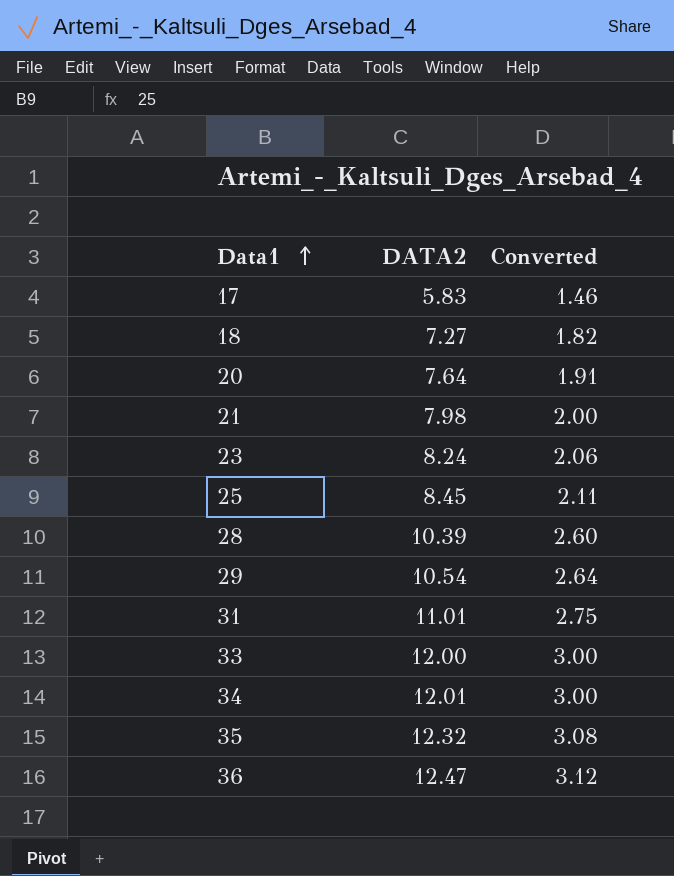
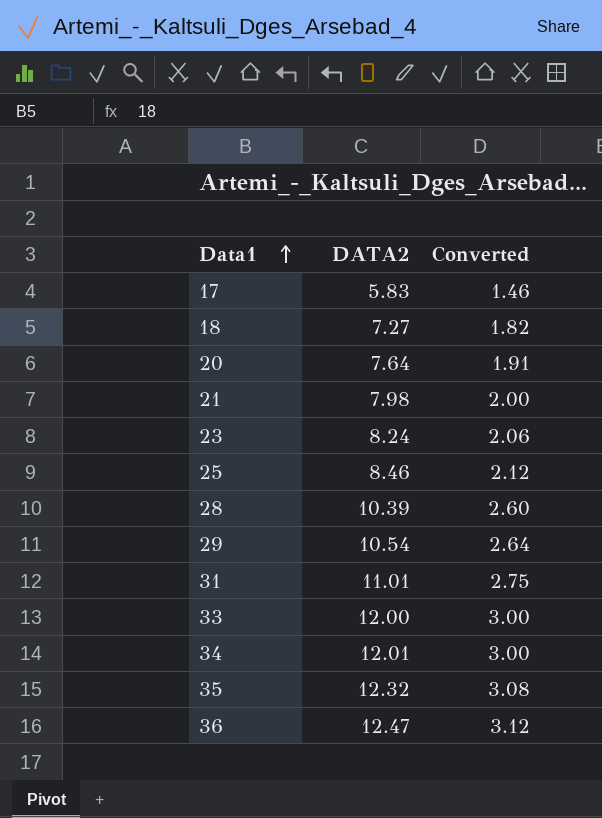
25 | DATA2: 8.45 -> 8.46
25 | Converted: 2.11 -> 2.12

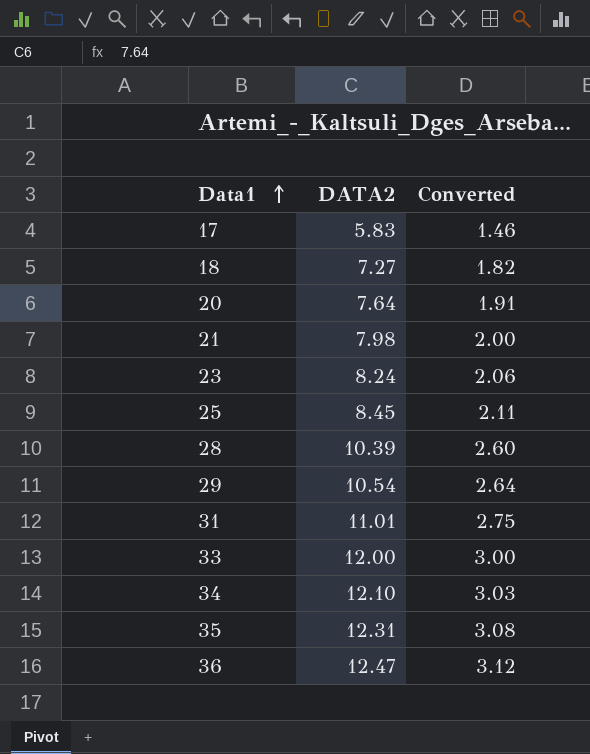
25 | DATA2: 8.46 -> 8.45
25 | Converted: 2.12 -> 2.11
34 | DATA2: 12.01 -> 12.10
34 | Converted: 3.00 -> 3.03
35 | DATA2: 12.32 -> 12.31

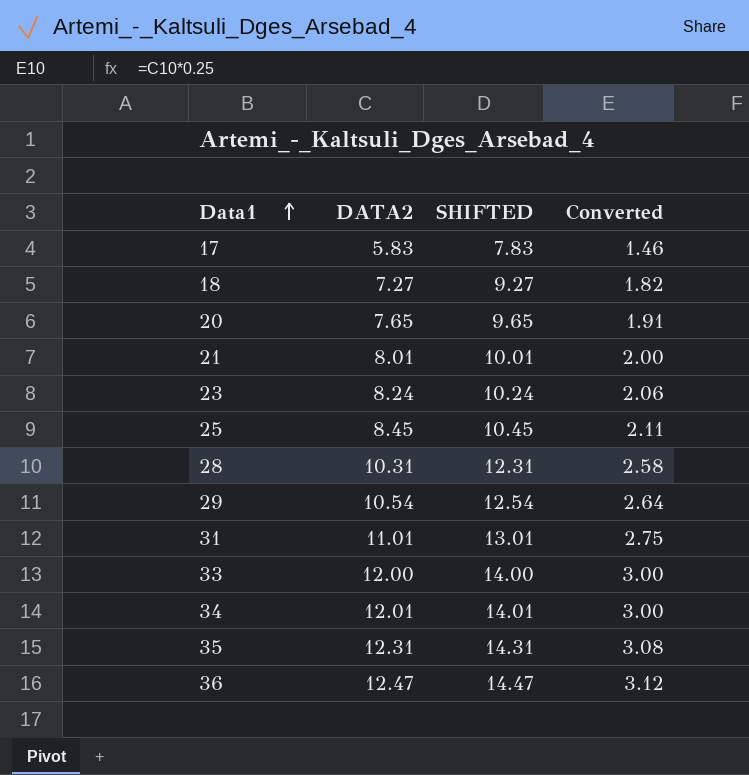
column SHIFTED | formula: none -> [DATA2] + 2
20 | DATA2: 7.64 -> 7.65
21 | DATA2: 7.98 -> 8.01
28 | DATA2: 10.39 -> 10.31
28 | Converted: 2.60 -> 2.58
34 | DATA2: 12.10 -> 12.01
34 | Converted: 3.03 -> 3.00

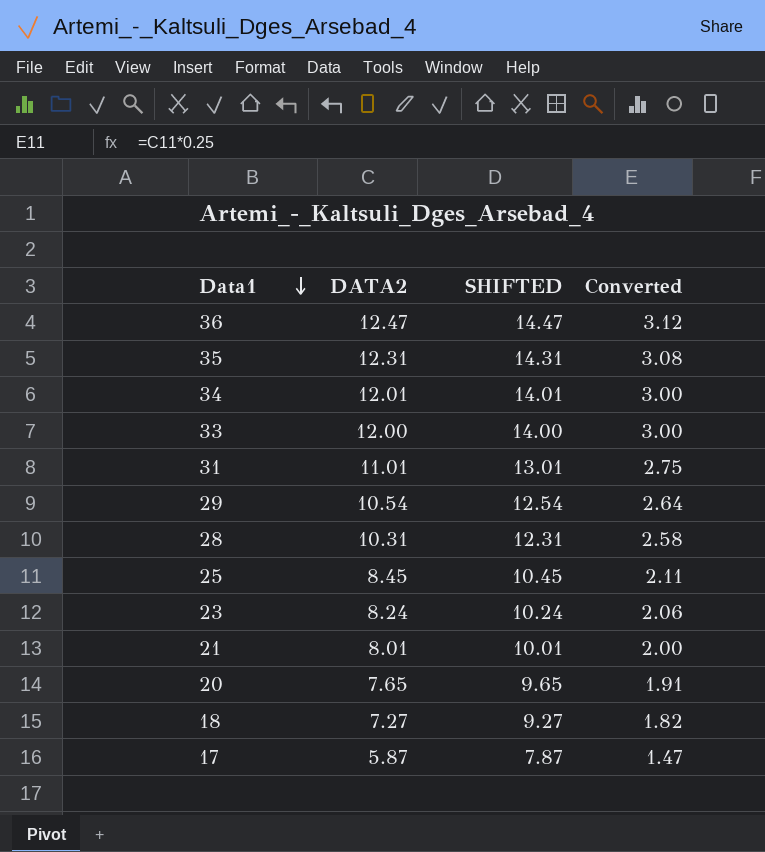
row order: Data1 ascending -> Data1 descending
17 | DATA2: 5.83 -> 5.87
17 | SHIFTED: 7.83 -> 7.87
17 | Converted: 1.46 -> 1.47

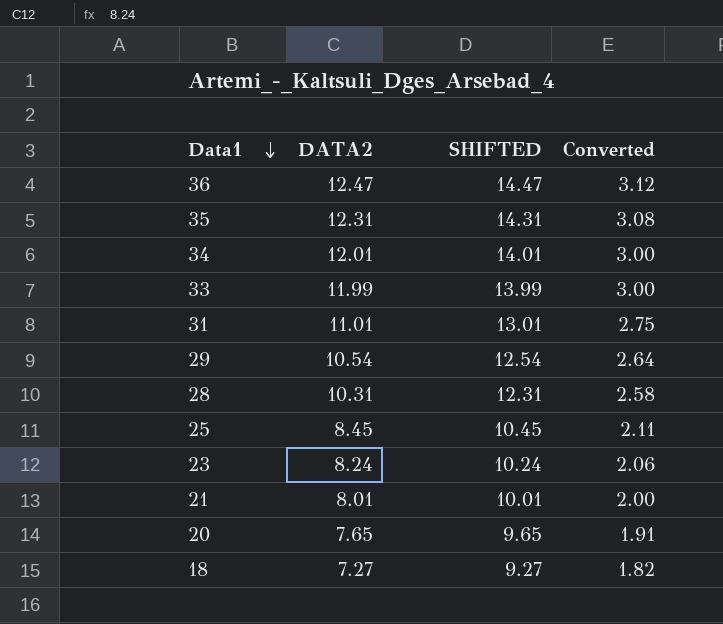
row 17: 5.87 | 7.87 | 1.47 -> none
33 | DATA2: 12.00 -> 11.99
33 | SHIFTED: 14.00 -> 13.99

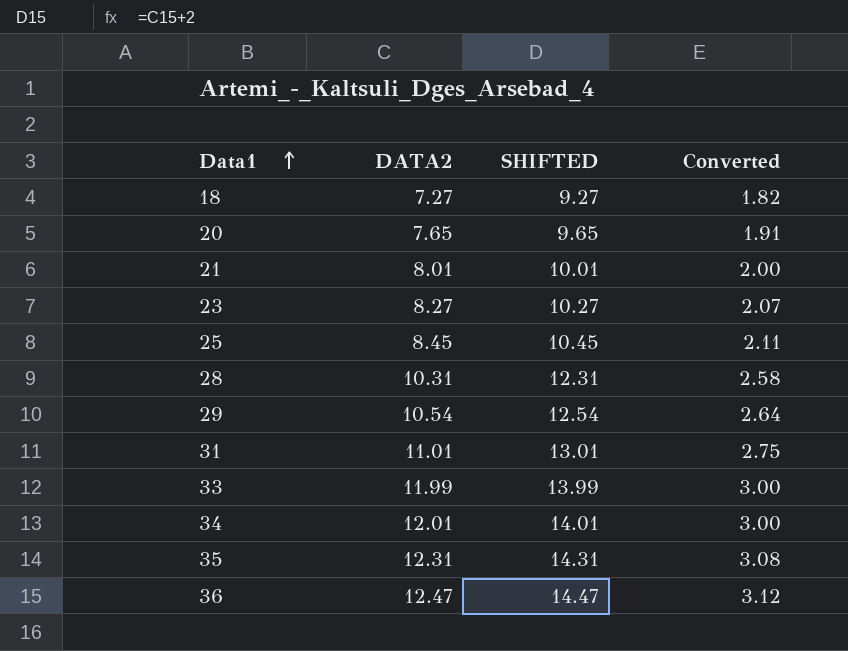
row order: Data1 descending -> Data1 ascending
23 | DATA2: 8.24 -> 8.27
23 | SHIFTED: 10.24 -> 10.27
23 | Converted: 2.06 -> 2.07

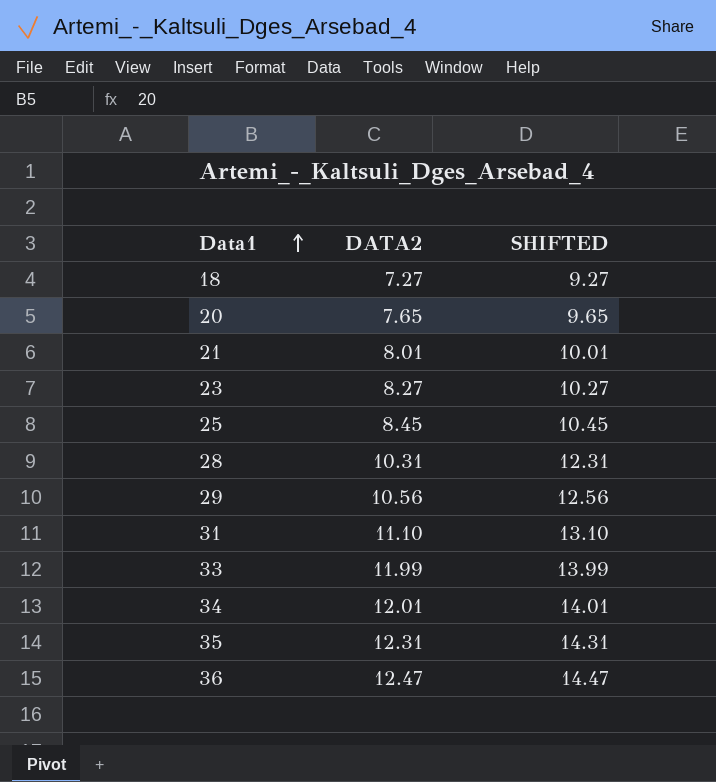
column Converted | formula: [DATA2] * 0.25 -> none
29 | DATA2: 10.54 -> 10.56
29 | SHIFTED: 12.54 -> 12.56
31 | DATA2: 11.01 -> 11.10
31 | SHIFTED: 13.01 -> 13.10

